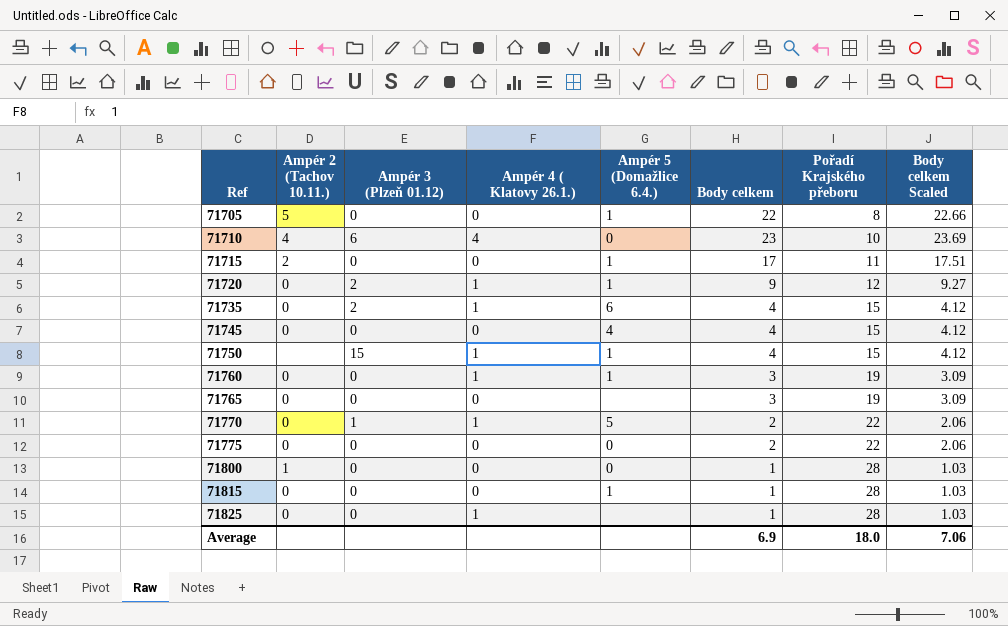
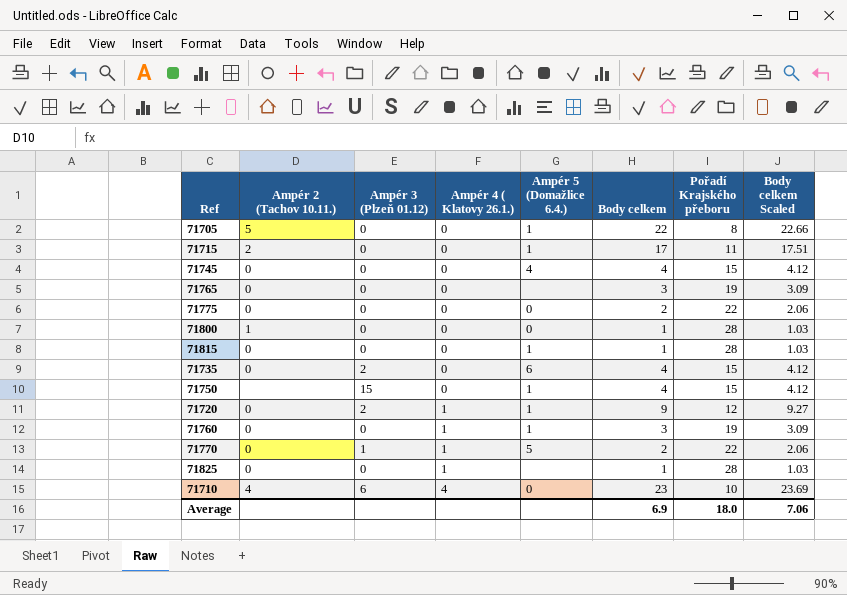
row order: Ref ascending -> Ampér 4 ( Klatovy 26.1.) ascending
71735 | Ampér 4 ( Klatovy 26.1.): 1 -> 0
71750 | Ampér 4 ( Klatovy 26.1.): 1 -> 0

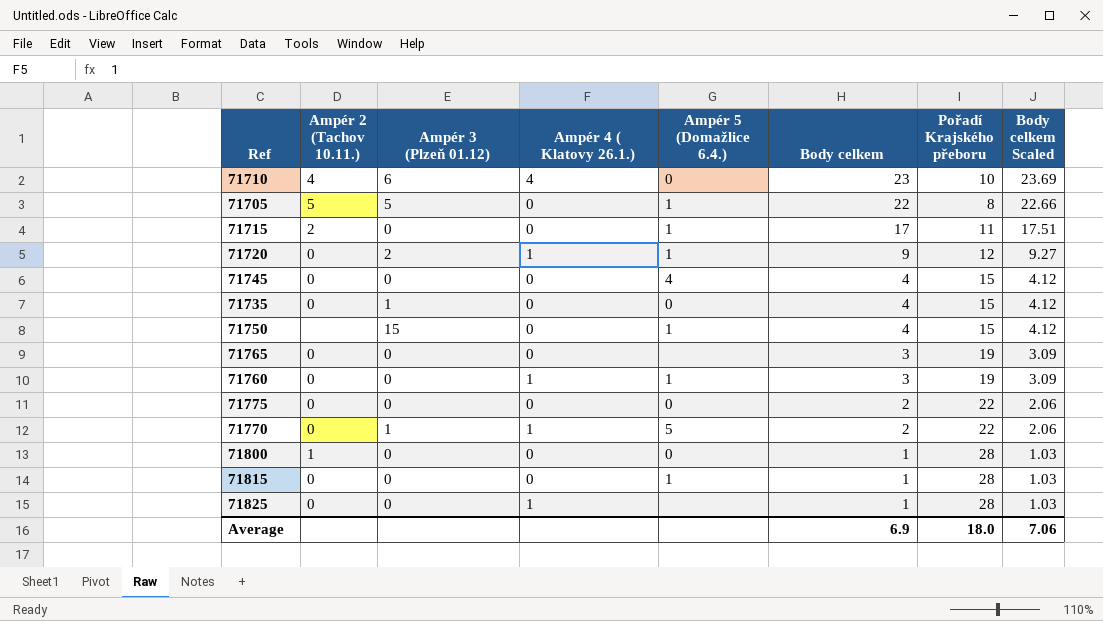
row order: Ampér 4 ( Klatovy 26.1.) ascending -> Body celkem descending
71705 | Ampér 3 (Plzeň 01.12): 0 -> 5
71735 | Ampér 3 (Plzeň 01.12): 2 -> 1
71735 | Ampér 5 (Domažlice 6.4.): 6 -> 0

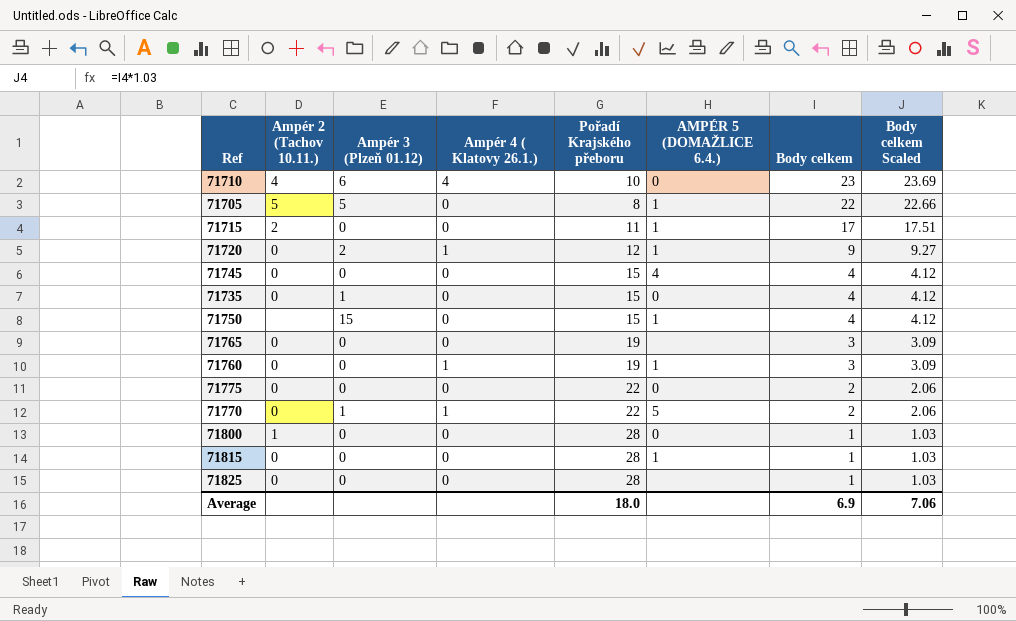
column Pořadí Krajského přeboru | position: 7 -> 5
column name: Ampér 5 (Domažlice 6.4.) -> AMPÉR 5 (DOMAŽLICE 6.4.)
71825 | Ampér 4 ( Klatovy 26.1.): 1 -> 0

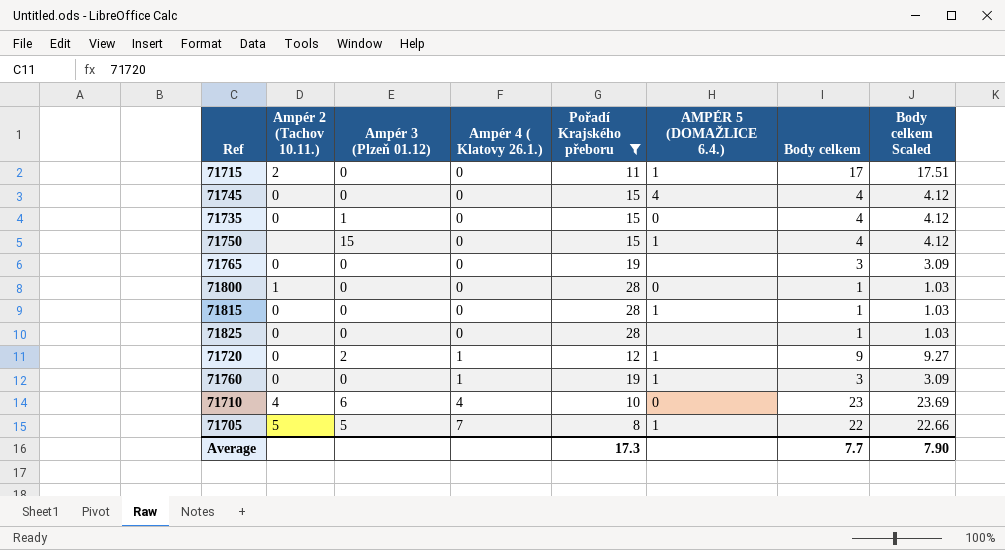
filter: none -> Pořadí Krajského přeboru != 22
row order: Body celkem descending -> Ampér 4 ( Klatovy 26.1.) ascending
71705 | Ampér 4 ( Klatovy 26.1.): 0 -> 7
Average | Pořadí Krajského přeboru: 18.0 -> 17.3
Average | Body celkem: 6.9 -> 7.7
Average | Body celkem Scaled: 7.06 -> 7.90

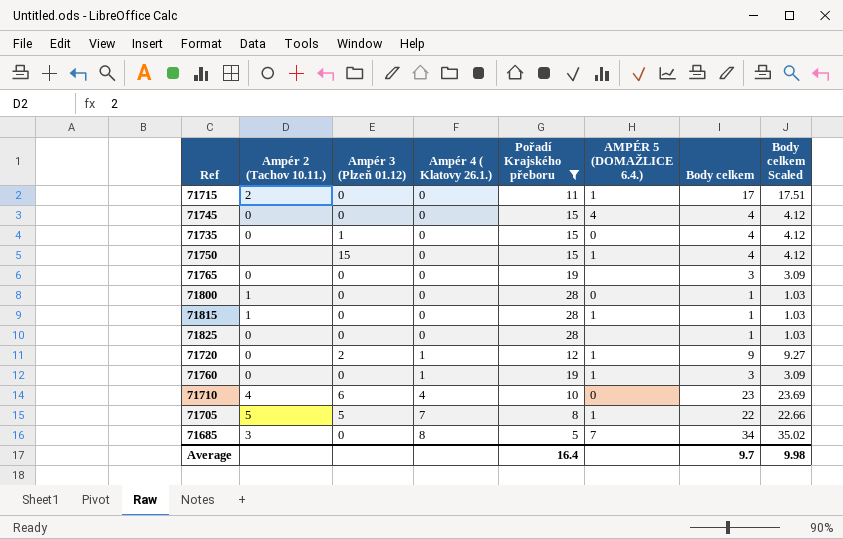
71815 | Ampér 2 (Tachov 10.11.): 0 -> 1
row 71685: none -> 3 | 0 | 8 | 5 | 7 | 34 | 35.02
Average | Pořadí Krajského přeboru: 17.3 -> 16.4
Average | Body celkem: 7.7 -> 9.7
Average | Body celkem Scaled: 7.90 -> 9.98

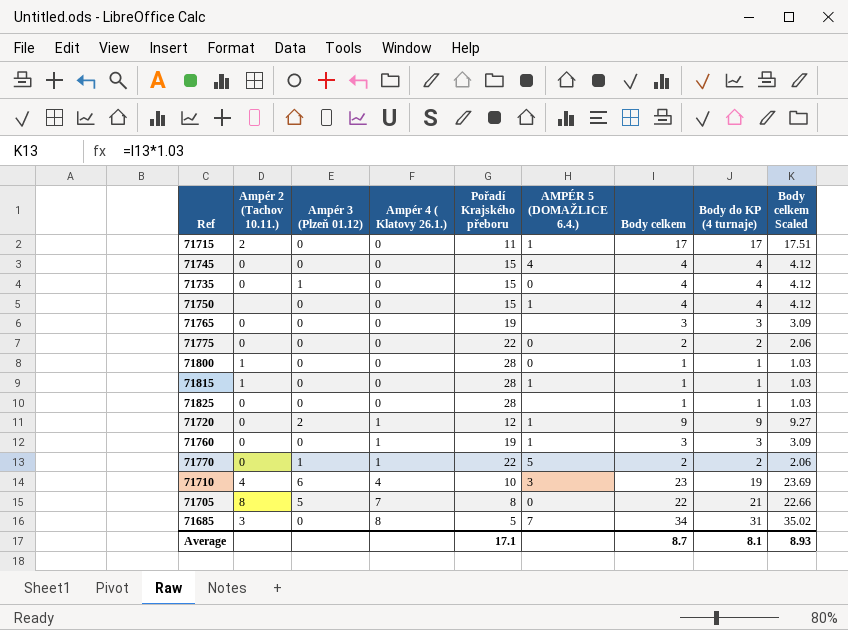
filter: Pořadí Krajského přeboru != 22 -> none
column Body do KP (4 turnaje) | position: none -> 8
71750 | Ampér 3 (Plzeň 01.12): 15 -> 0
71710 | AMPÉR 5 (DOMAŽLICE 6.4.): 0 -> 3
71705 | Ampér 2 (Tachov 10.11.): 5 -> 8
71705 | AMPÉR 5 (DOMAŽLICE 6.4.): 1 -> 0
Average | Pořadí Krajského přeboru: 16.4 -> 17.1
Average | Body celkem: 9.7 -> 8.7
Average | Body celkem Scaled: 9.98 -> 8.93

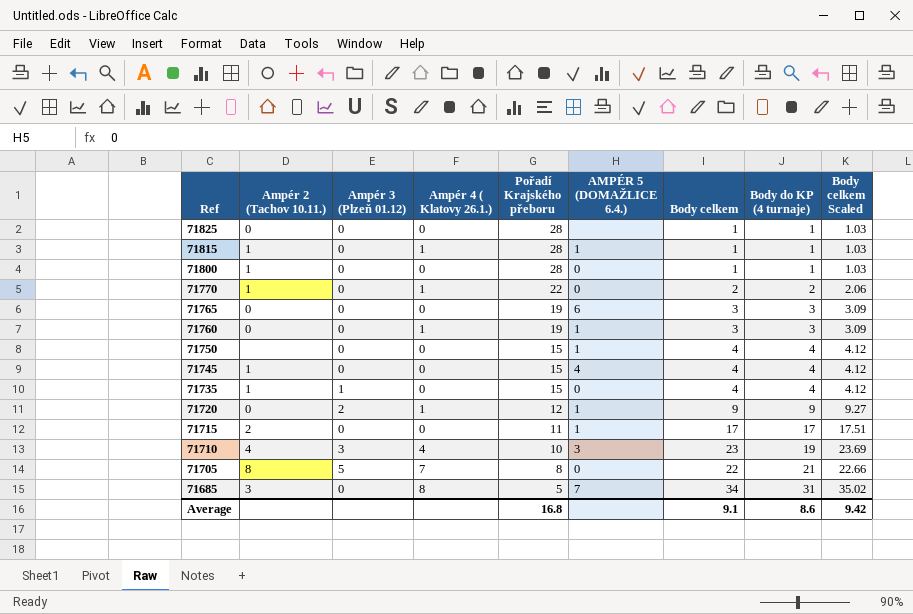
row order: Ampér 4 ( Klatovy 26.1.) ascending -> Ref descending
row 71775: 0 | 0 | 0 | 22 | 0 | 2 | 2 | 2.06 -> none
71815 | Ampér 4 ( Klatovy 26.1.): 0 -> 1
71770 | Ampér 2 (Tachov 10.11.): 0 -> 1
71770 | Ampér 3 (Plzeň 01.12): 1 -> 0
71770 | AMPÉR 5 (DOMAŽLICE 6.4.): 5 -> 0
71765 | AMPÉR 5 (DOMAŽLICE 6.4.): none -> 6
71745 | Ampér 2 (Tachov 10.11.): 0 -> 1
71735 | Ampér 2 (Tachov 10.11.): 0 -> 1
71710 | Ampér 3 (Plzeň 01.12): 6 -> 3
Average | Pořadí Krajského přeboru: 17.1 -> 16.8
Average | Body celkem: 8.7 -> 9.1
Average | Body do KP (4 turnaje): 8.1 -> 8.6
Average | Body celkem Scaled: 8.93 -> 9.42

